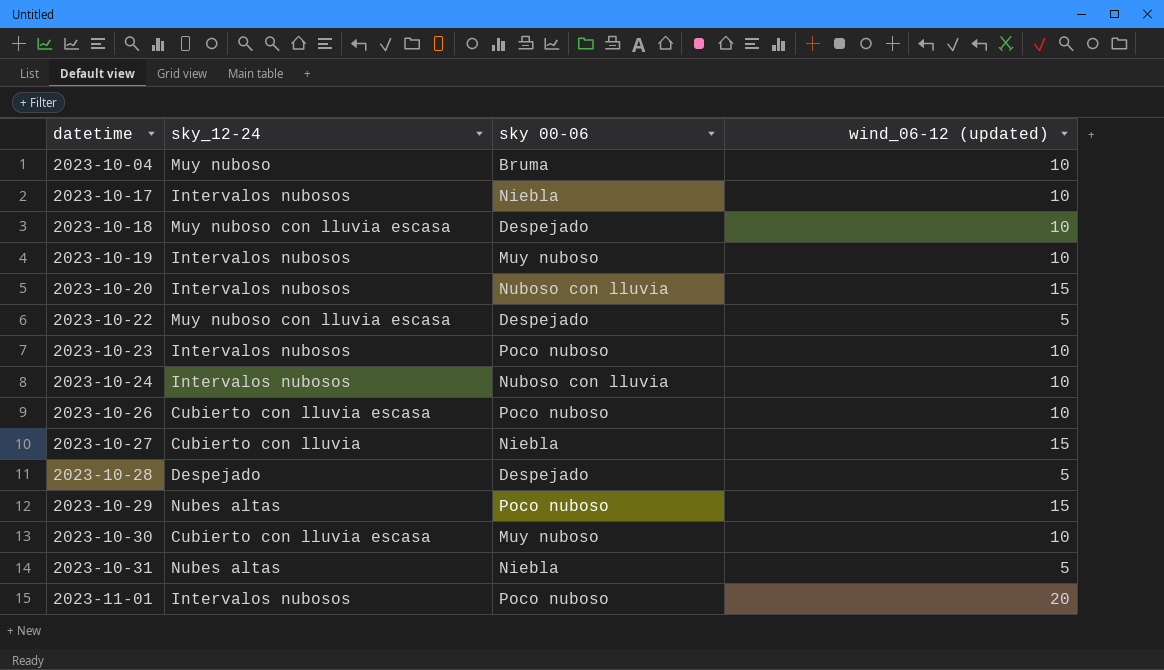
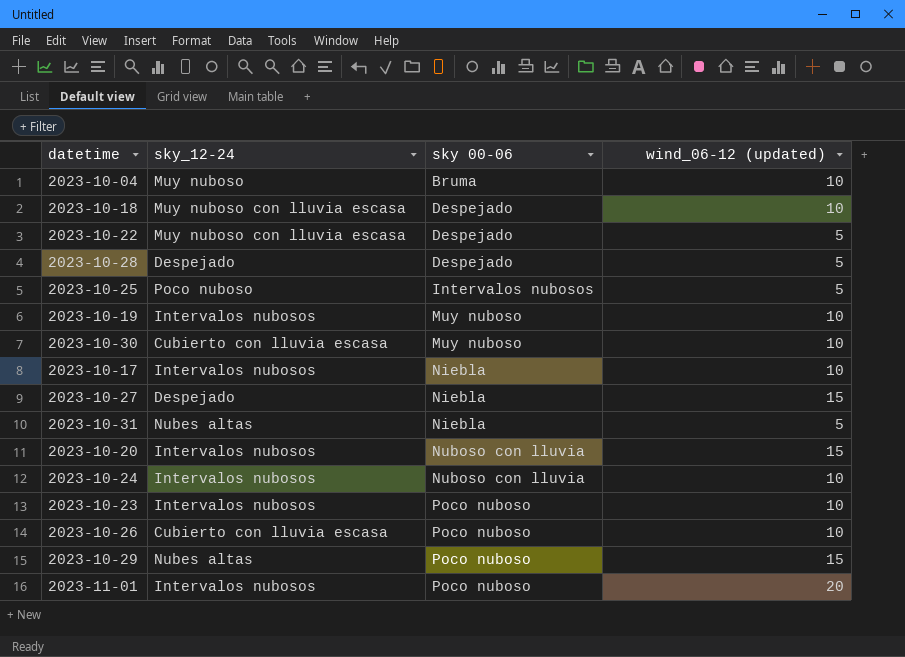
row order: datetime ascending -> sky 00-06 ascending
row 2023-10-25: none -> Poco nuboso | Intervalos nubosos | 5
2023-10-27 | sky_12-24: Cubierto con lluvia -> Despejado

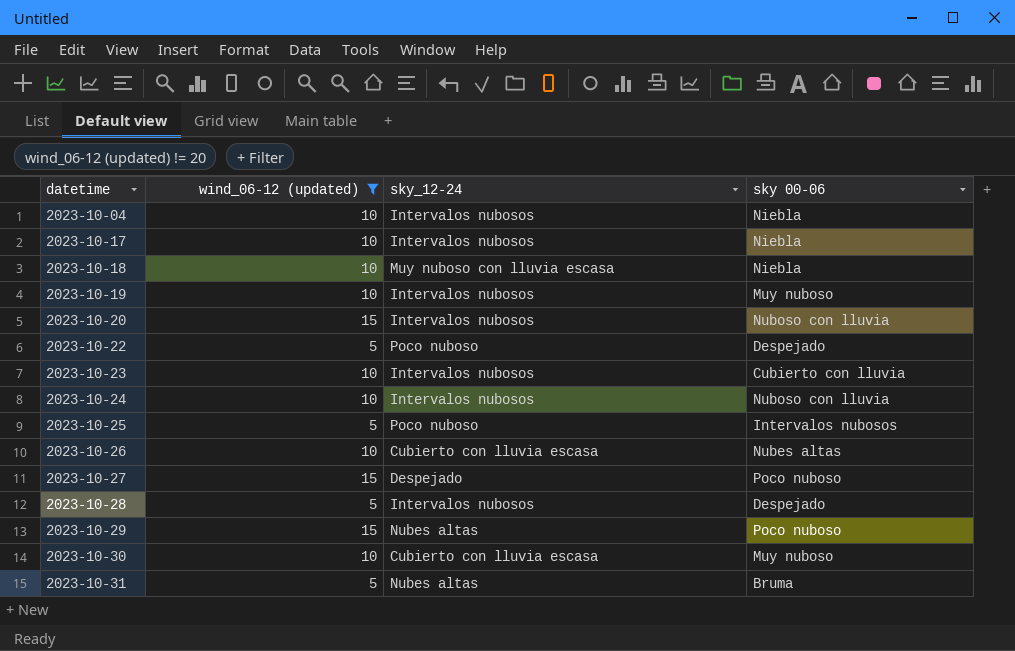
filter: none -> wind_06-12 (updated) != 20
row order: sky 00-06 ascending -> datetime ascending
column wind_06-12 (updated) | position: 4 -> 2
2023-10-04 | sky_12-24: Muy nuboso -> Intervalos nubosos
2023-10-04 | sky 00-06: Bruma -> Niebla
2023-10-18 | sky 00-06: Despejado -> Niebla
2023-10-22 | sky_12-24: Muy nuboso con lluvia escasa -> Poco nuboso
2023-10-23 | sky 00-06: Poco nuboso -> Cubierto con lluvia
2023-10-26 | sky 00-06: Poco nuboso -> Nubes altas
2023-10-27 | sky 00-06: Niebla -> Poco nuboso
2023-10-28 | sky_12-24: Despejado -> Intervalos nubosos
2023-10-31 | sky 00-06: Niebla -> Bruma

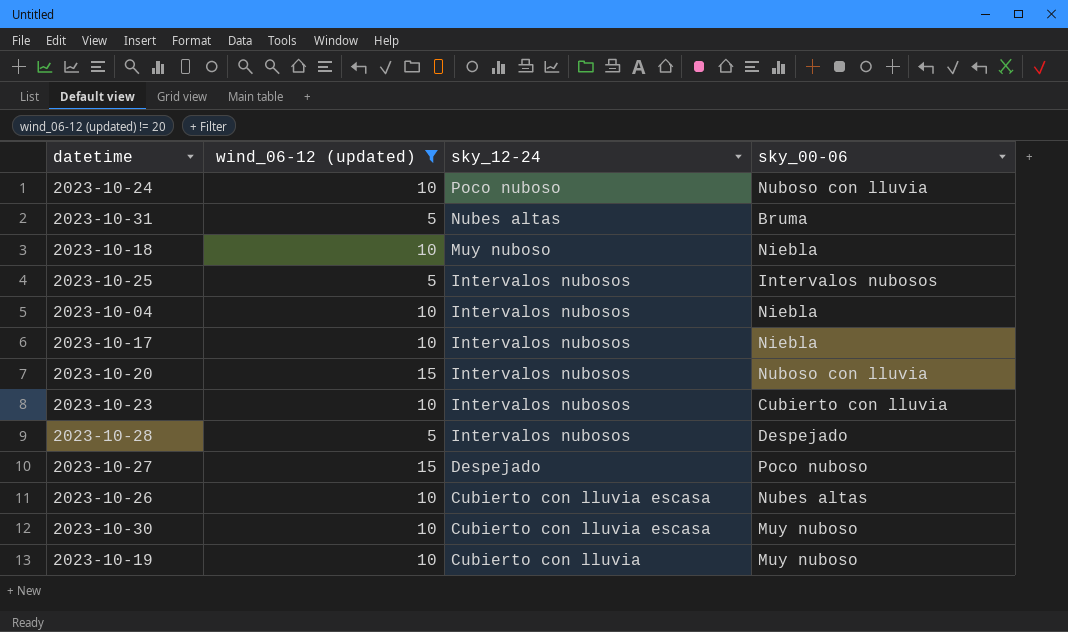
row order: datetime ascending -> sky_12-24 descending
column name: sky 00-06 -> sky_00-06
row 2023-10-22: 5 | Poco nuboso | Despejado -> none
row 2023-10-29: 15 | Nubes altas | Poco nuboso -> none
2023-10-24 | sky_12-24: Intervalos nubosos -> Poco nuboso
2023-10-18 | sky_12-24: Muy nuboso con lluvia escasa -> Muy nuboso
2023-10-25 | sky_12-24: Poco nuboso -> Intervalos nubosos
2023-10-19 | sky_12-24: Intervalos nubosos -> Cubierto con lluvia

